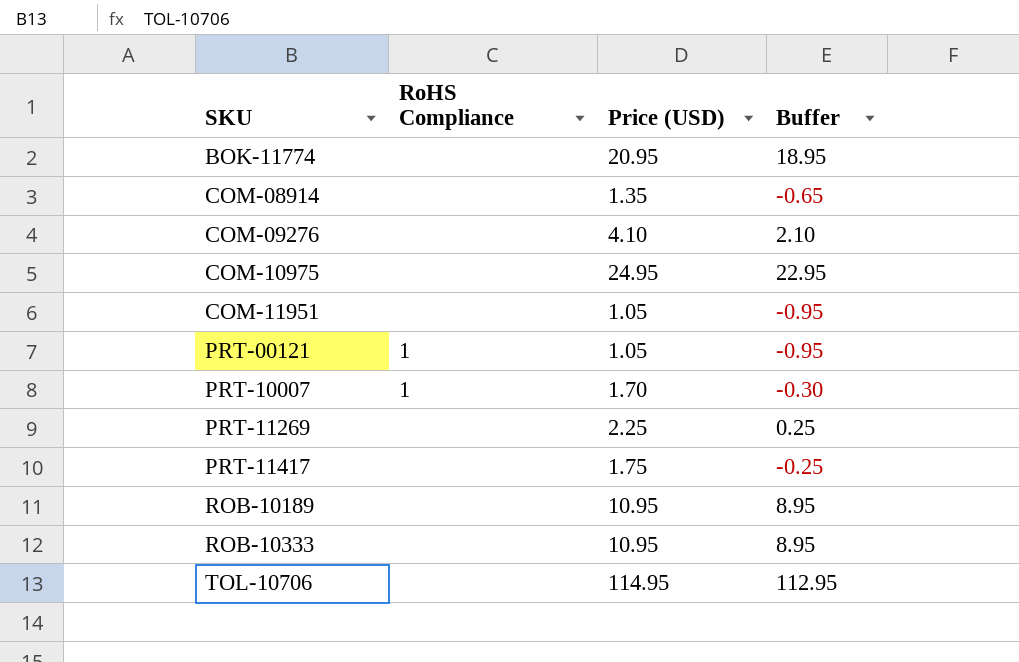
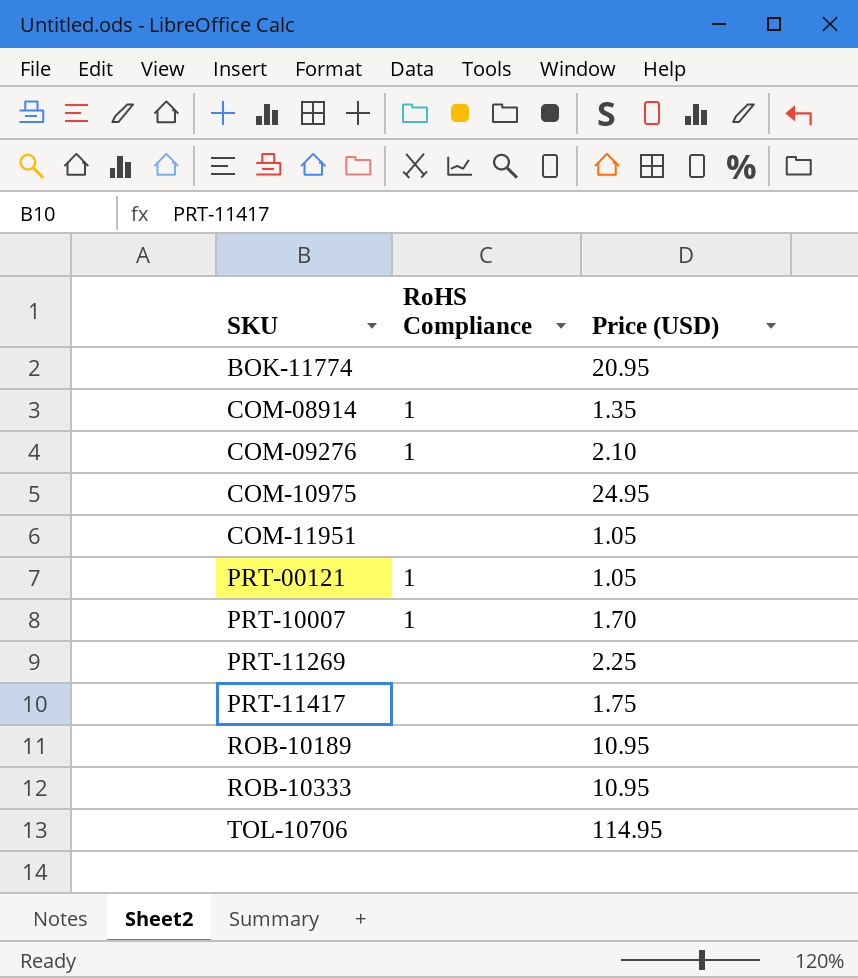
column Buffer | formula: [Price (USD)] - 2 -> none
COM-08914 | RoHS Compliance: none -> 1
COM-09276 | RoHS Compliance: none -> 1
COM-09276 | Price (USD): 4.10 -> 2.10

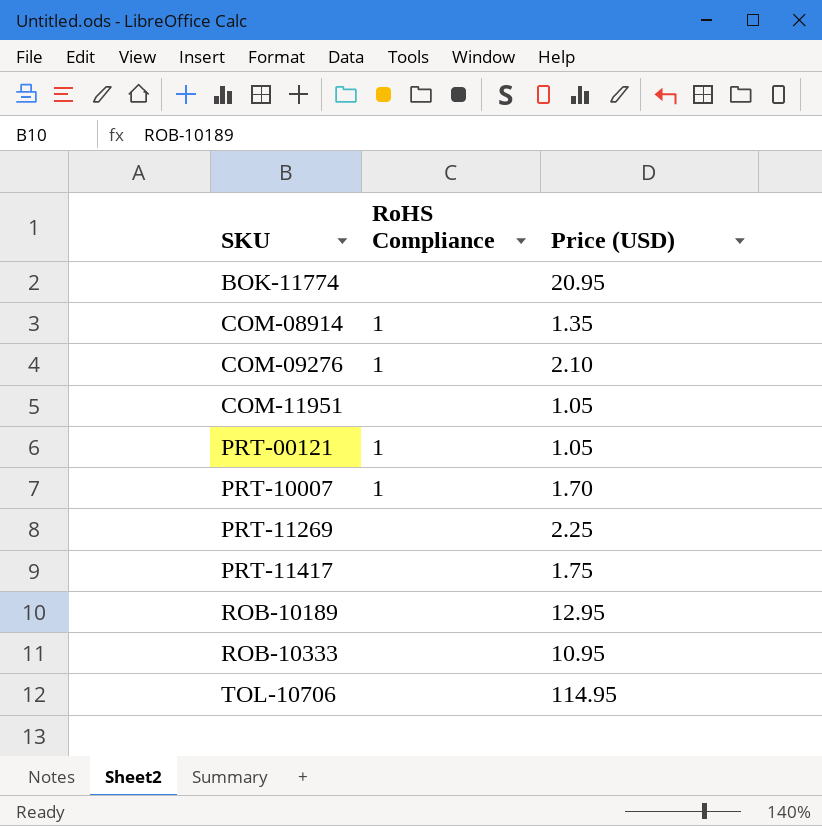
row COM-10975: none | 24.95 -> none
ROB-10189 | Price (USD): 10.95 -> 12.95

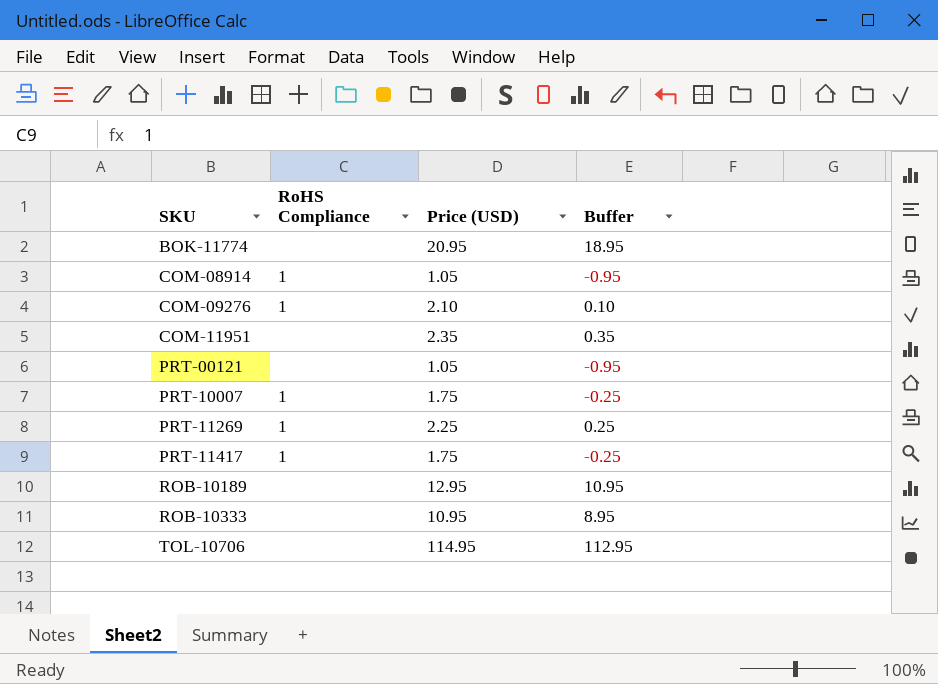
column Buffer | formula: none -> [Price (USD)] - 2
COM-08914 | Price (USD): 1.35 -> 1.05
COM-11951 | Price (USD): 1.05 -> 2.35
PRT-00121 | RoHS Compliance: 1 -> none
PRT-10007 | Price (USD): 1.70 -> 1.75
PRT-11269 | RoHS Compliance: none -> 1
PRT-11417 | RoHS Compliance: none -> 1

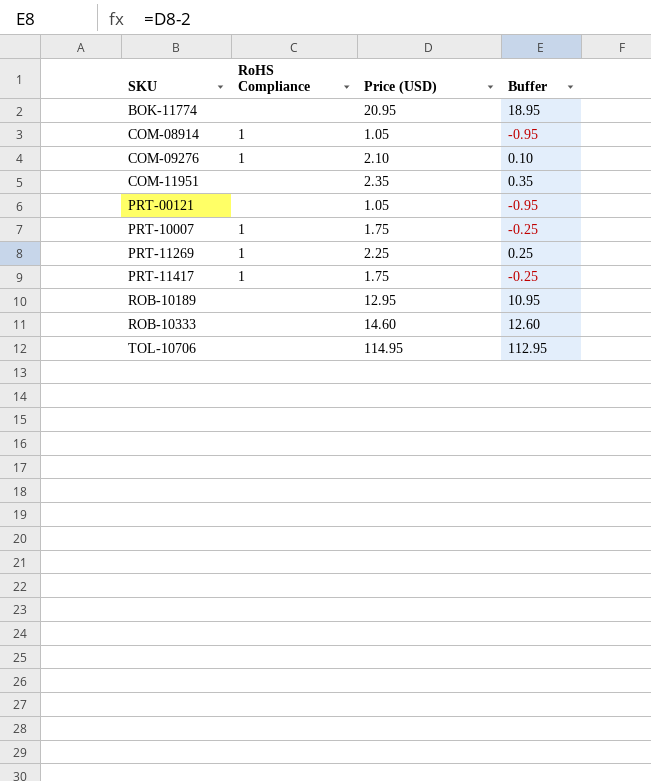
ROB-10333 | Price (USD): 10.95 -> 14.60
ROB-10333 | Buffer: 8.95 -> 12.60

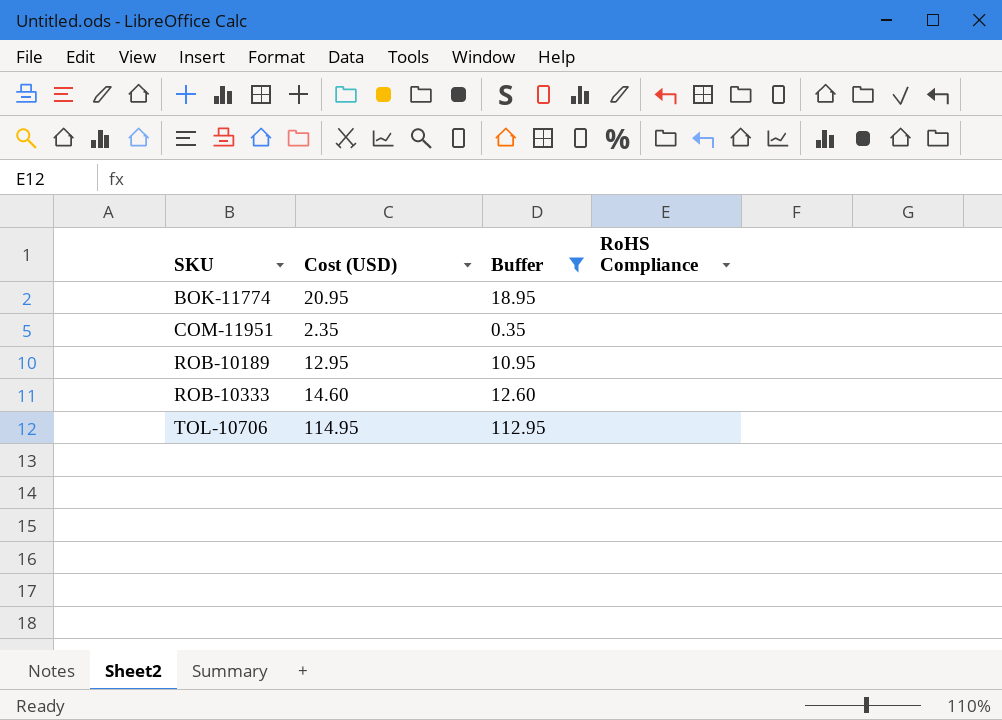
filter: none -> Buffer >= 0.35
column name: Price (USD) -> Cost (USD)
column RoHS Compliance | position: 2 -> 4

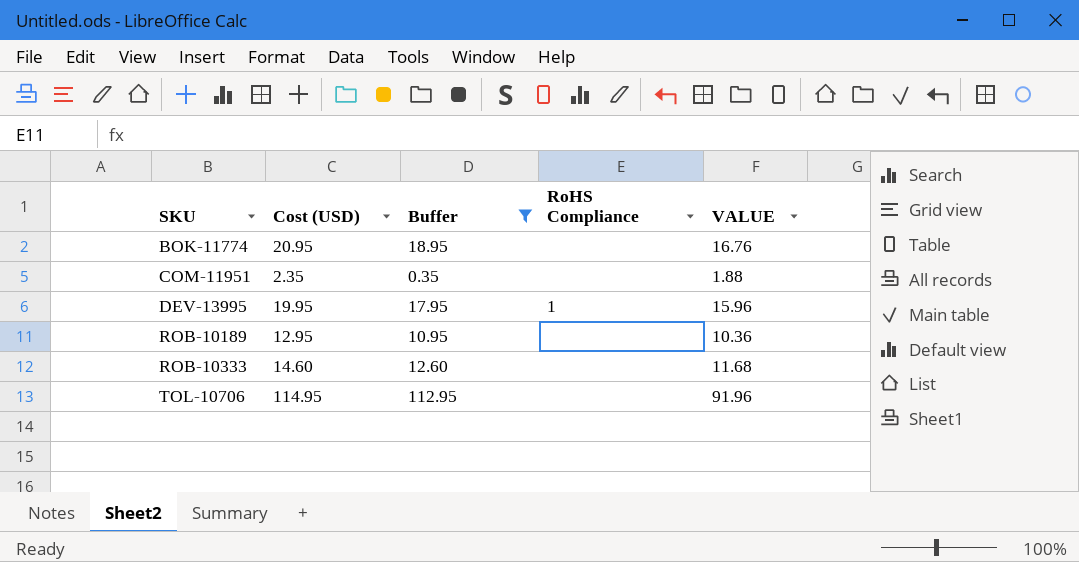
column VALUE | formula: none -> [Cost (USD)] * 0.8
row DEV-13995: none -> 19.95 | 17.95 | 1 | 15.96

